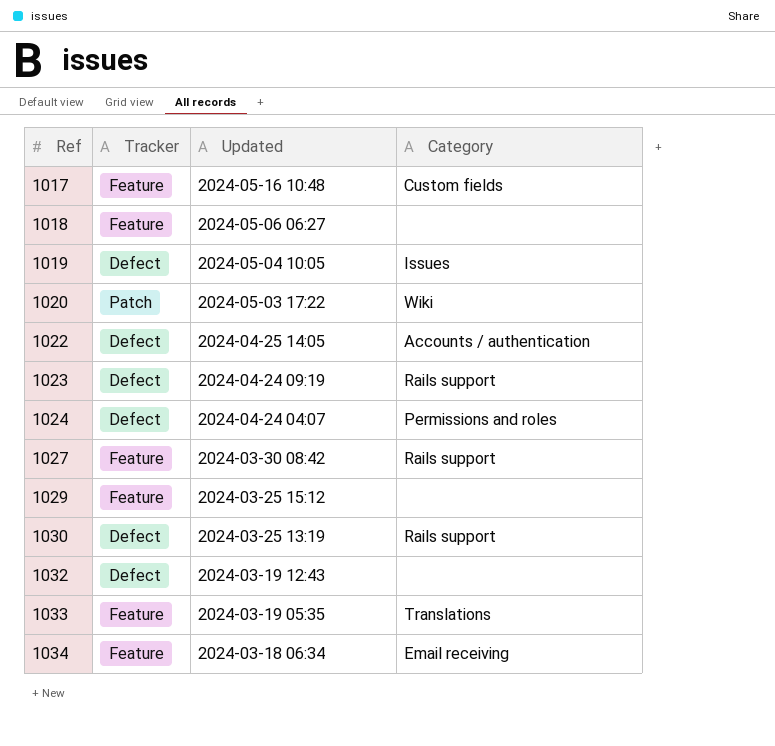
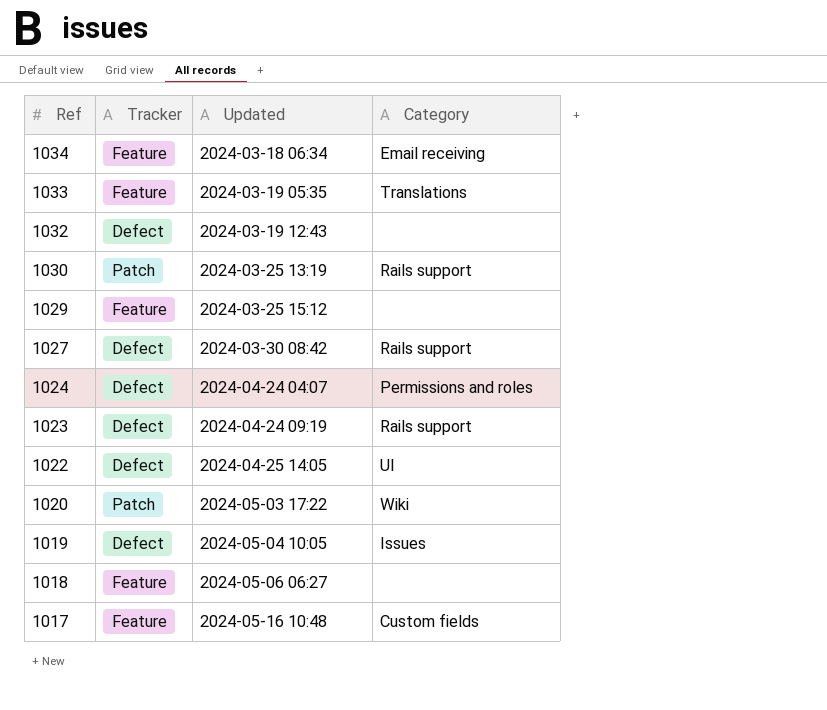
row order: Ref ascending -> Ref descending
1030 | Tracker: Defect -> Patch
1027 | Tracker: Feature -> Defect
1022 | Category: Accounts / authentication -> UI

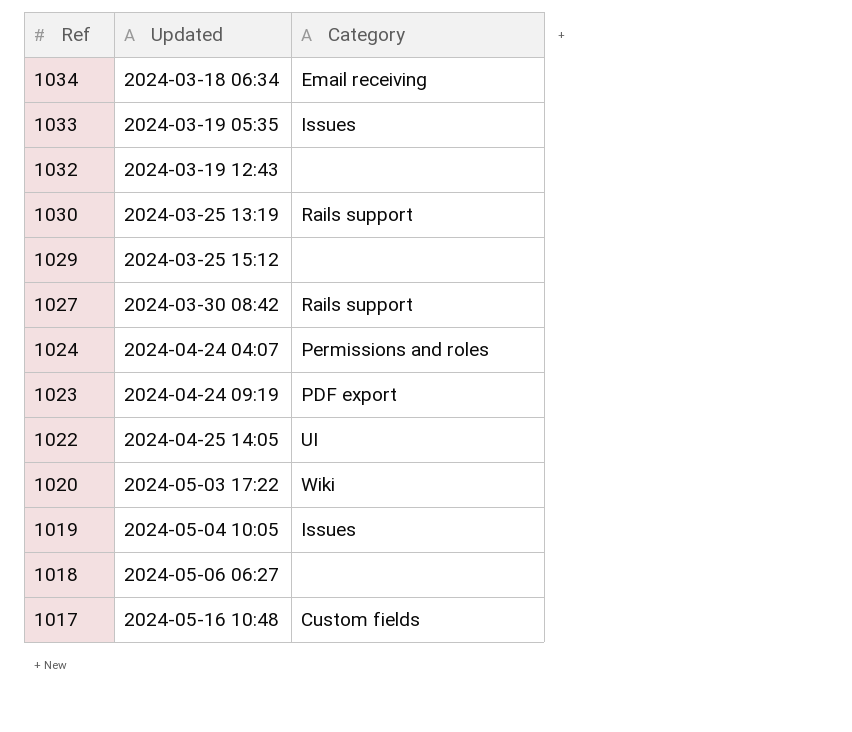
column Tracker | position: 2 -> none
1033 | Category: Translations -> Issues
1023 | Category: Rails support -> PDF export

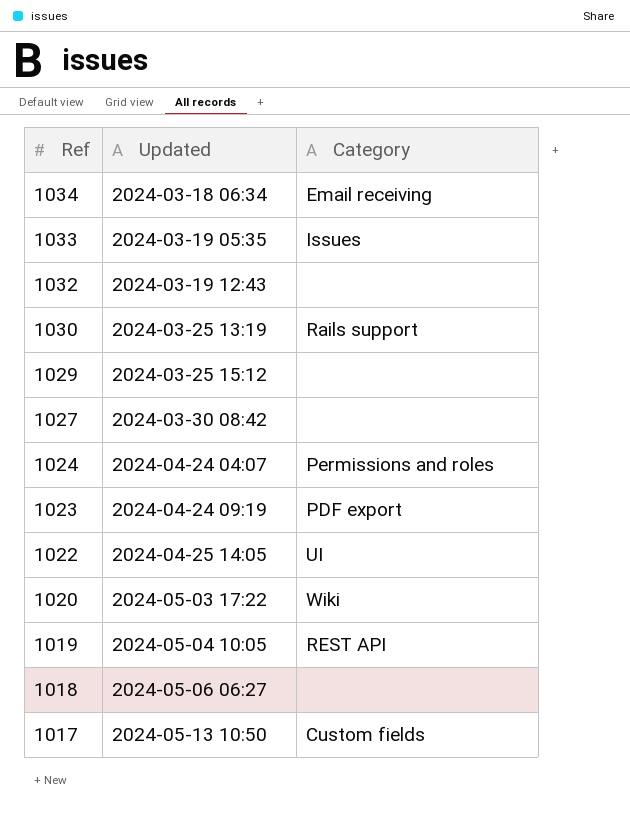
1027 | Category: Rails support -> none
1019 | Category: Issues -> REST API
1017 | Updated: 2024-05-16 10:48 -> 2024-05-13 10:50

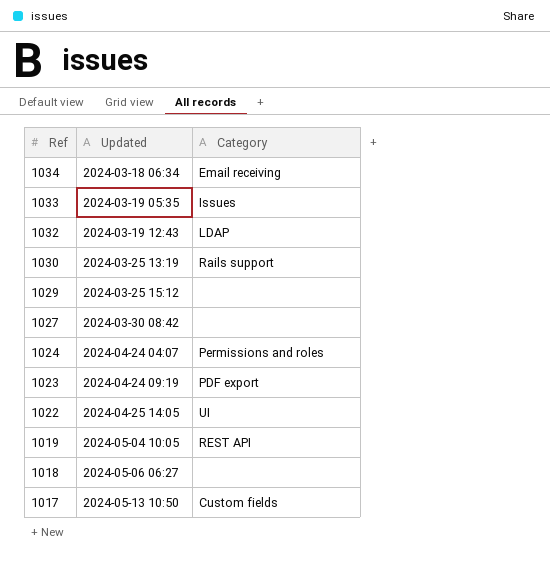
row 1020: 2024-05-03 17:22 | Wiki -> none
1032 | Category: none -> LDAP

